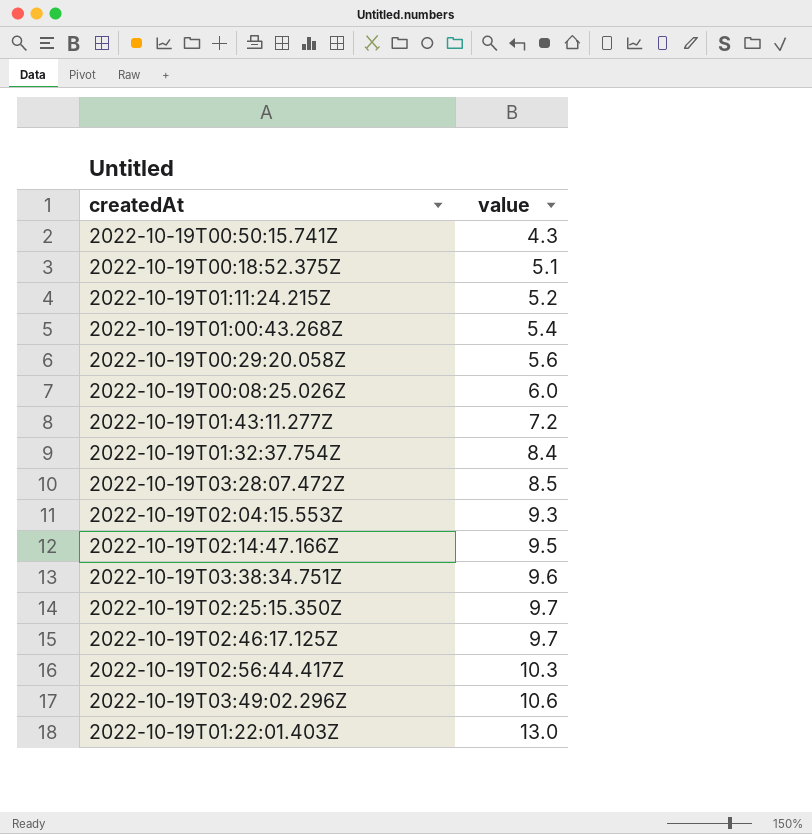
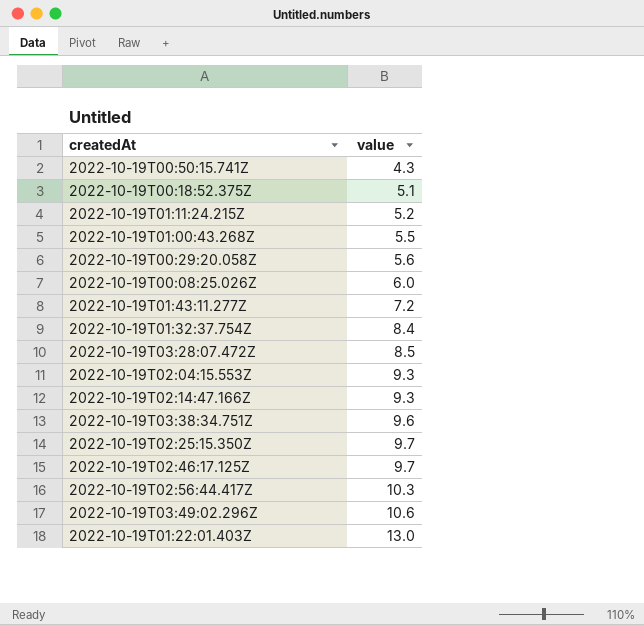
2022-10-19T01:00:43.268Z | value: 5.4 -> 5.5
2022-10-19T02:14:47.166Z | value: 9.5 -> 9.3

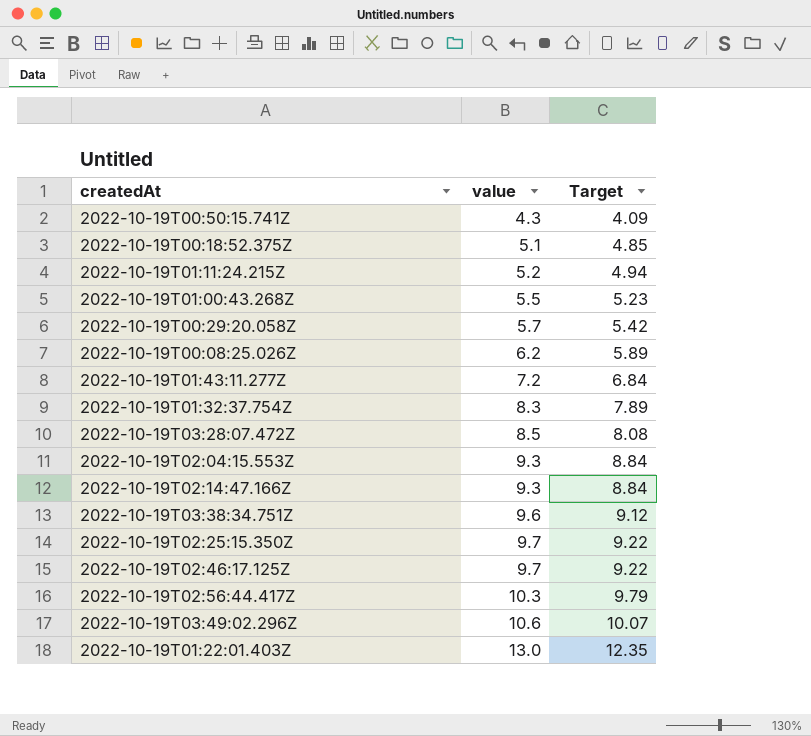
column Target | formula: none -> [value] * 0.95
2022-10-19T00:29:20.058Z | value: 5.6 -> 5.7
2022-10-19T00:08:25.026Z | value: 6.0 -> 6.2
2022-10-19T01:32:37.754Z | value: 8.4 -> 8.3

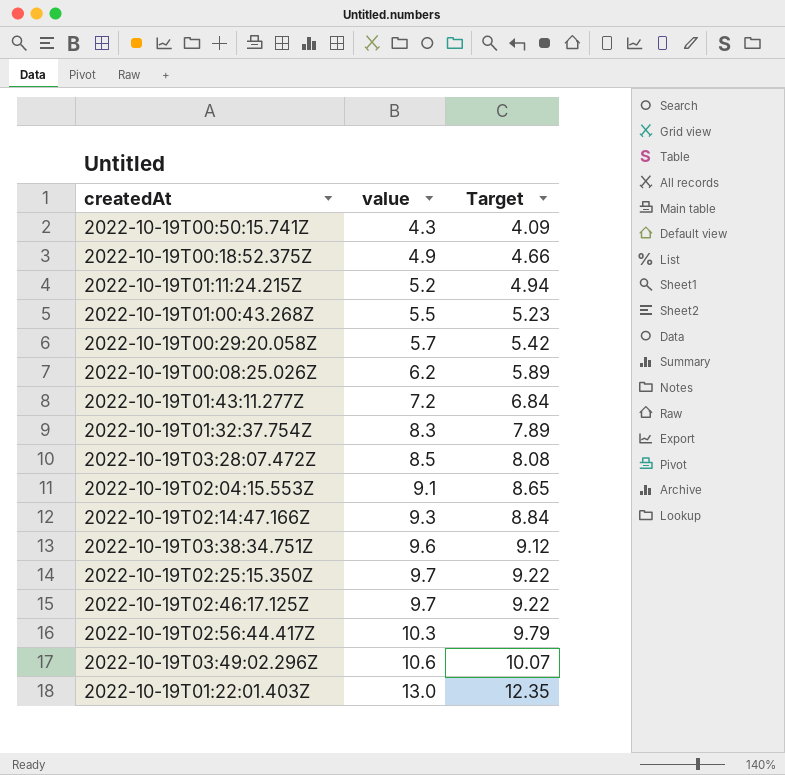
2022-10-19T00:18:52.375Z | value: 5.1 -> 4.9
2022-10-19T00:18:52.375Z | Target: 4.85 -> 4.66
2022-10-19T02:04:15.553Z | value: 9.3 -> 9.1
2022-10-19T02:04:15.553Z | Target: 8.84 -> 8.65

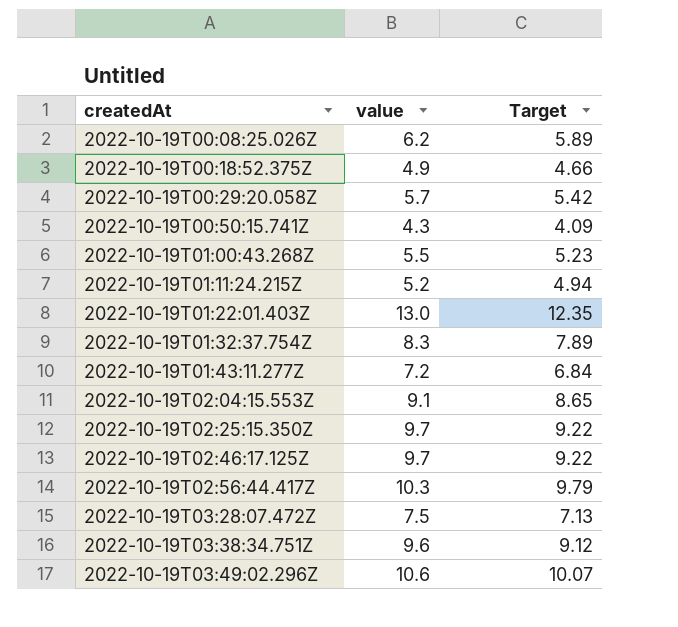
row order: value ascending -> createdAt ascending
row 2022-10-19T02:14:47.166Z: 9.3 | 8.84 -> none
2022-10-19T03:28:07.472Z | value: 8.5 -> 7.5
2022-10-19T03:28:07.472Z | Target: 8.08 -> 7.13

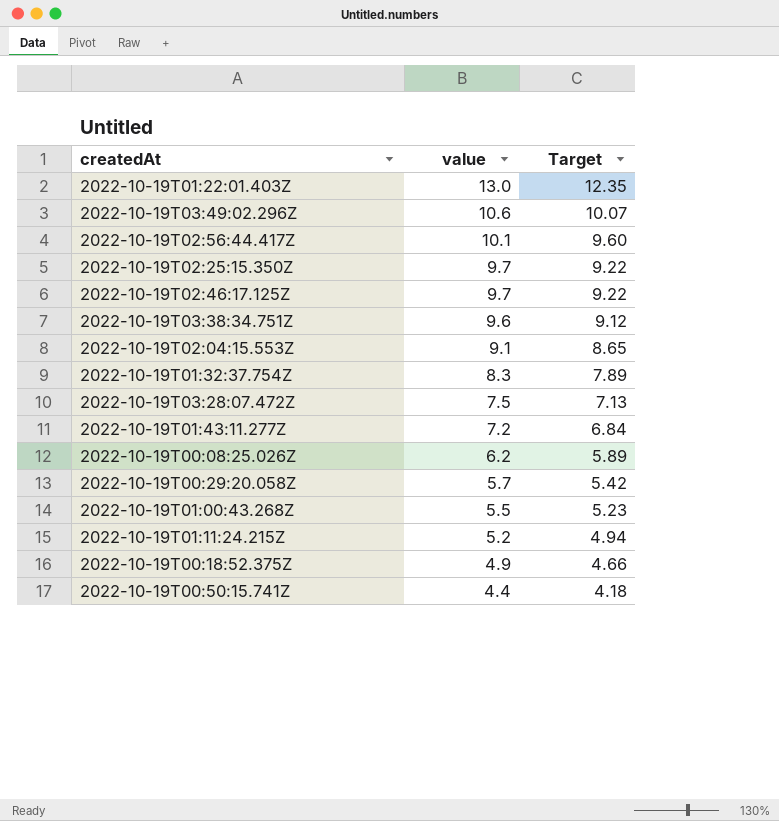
row order: createdAt ascending -> value descending
2022-10-19T02:56:44.417Z | value: 10.3 -> 10.1
2022-10-19T02:56:44.417Z | Target: 9.79 -> 9.60
2022-10-19T00:50:15.741Z | value: 4.3 -> 4.4
2022-10-19T00:50:15.741Z | Target: 4.09 -> 4.18

